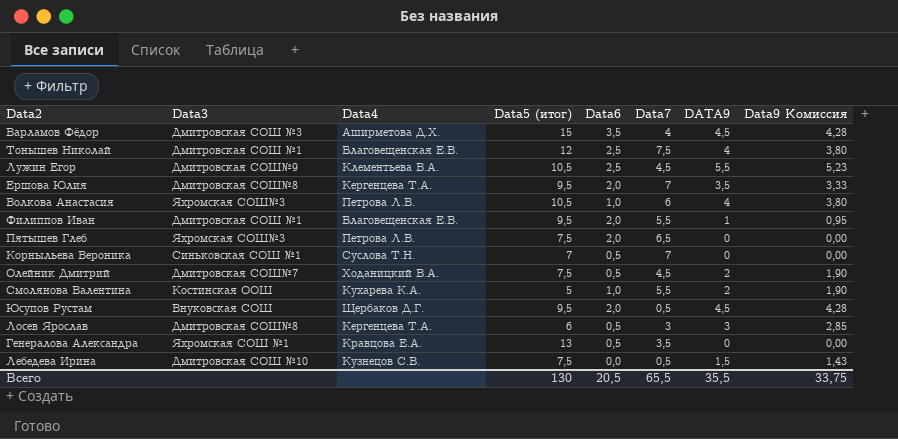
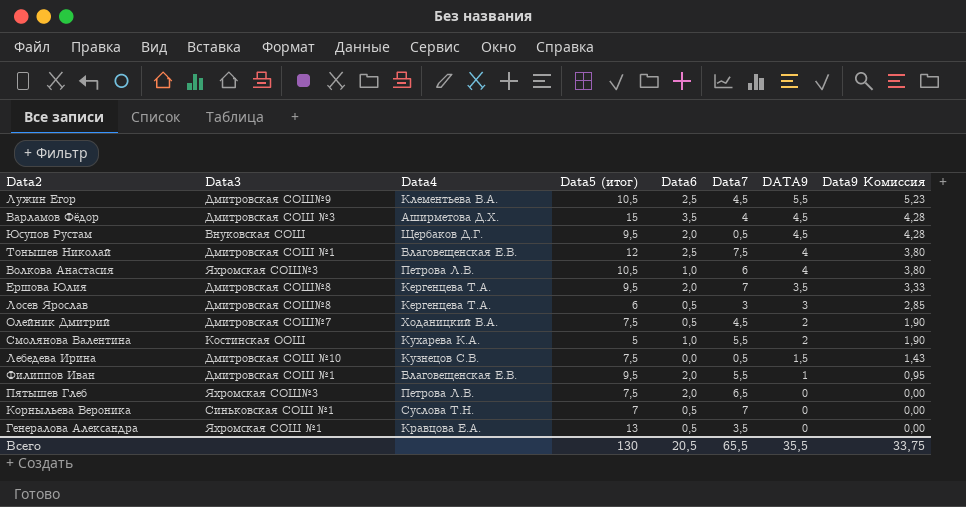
row order: none -> DATA9 descending

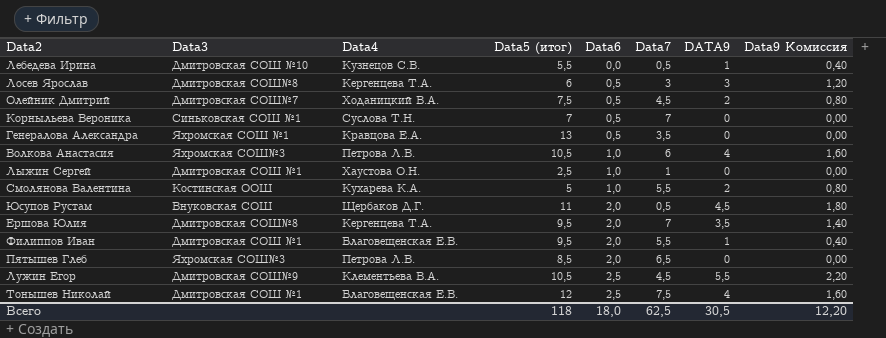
row order: DATA9 descending -> Data6 ascending
column Data9 Комиссия | formula: [DATA9] * 0,95 -> [DATA9] * 0,4
row Варламов Фёдор: Дмитровская СОШ №3 | Аширметова Д.Х. | 15 | 3,5 | 4 | 4,5 | 4,28 -> none
Лебедева Ирина | Data5 (итог): 7,5 -> 5,5
Лебедева Ирина | DATA9: 1,5 -> 1
row Лыжин Сергей: none -> Дмитровская СОШ №1 | Хаустова О.Н. | 2,5 | 1,0 | 1 | 0 | 0,00
Юсупов Рустам | Data5 (итог): 9,5 -> 11
Пятышев Глеб | Data5 (итог): 7,5 -> 8,5
Всего | Data5 (итог): 130 -> 118
Всего | Data6: 20,5 -> 18,0
Всего | Data7: 65,5 -> 62,5
Всего | DATA9: 35,5 -> 30,5
Всего | Data9 Комиссия: 33,75 -> 12,20

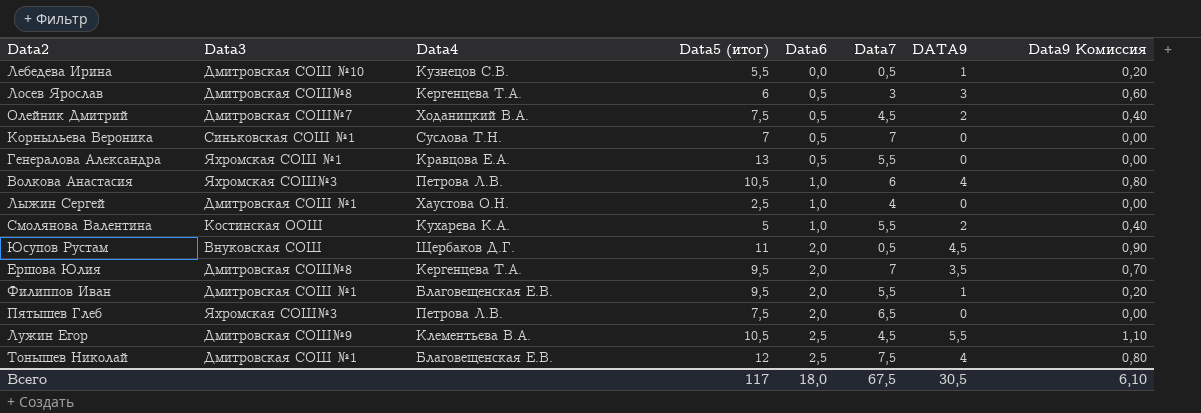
column Data9 Комиссия | formula: [DATA9] * 0,4 -> [DATA9] * 0,2
Генералова Александра | Data7: 3,5 -> 5,5
Лыжин Сергей | Data7: 1 -> 4
Пятышев Глеб | Data5 (итог): 8,5 -> 7,5
Всего | Data5 (итог): 118 -> 117
Всего | Data7: 62,5 -> 67,5
Всего | Data9 Комиссия: 12,20 -> 6,10

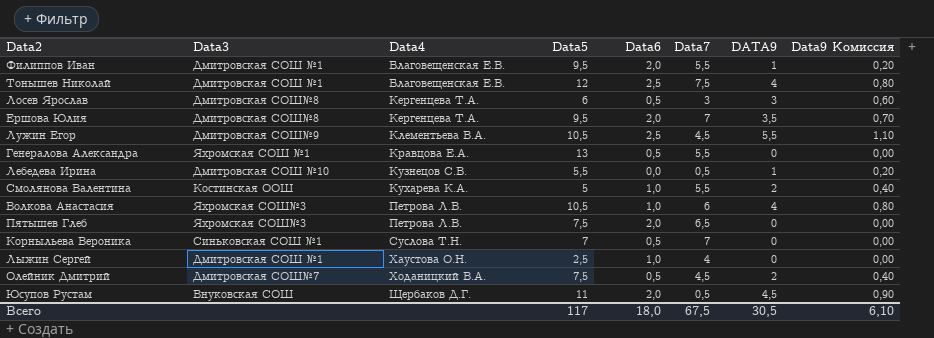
row order: Data6 ascending -> Data4 ascending
column name: Data5 (итог) -> Data5

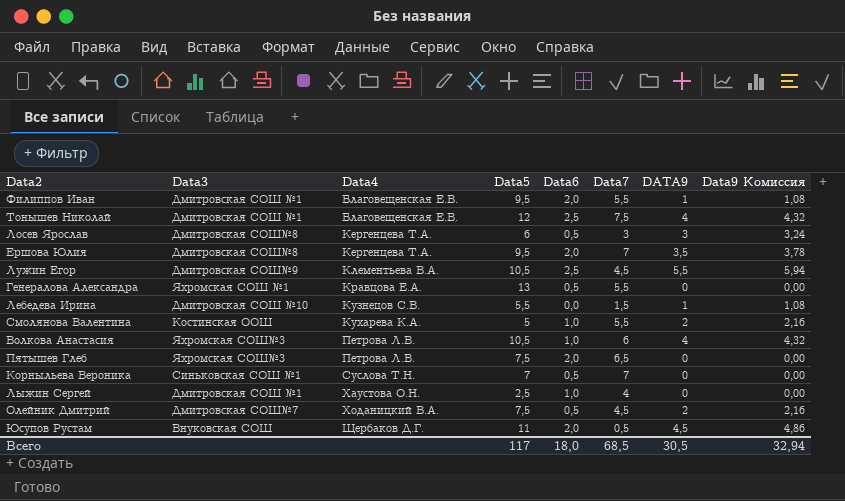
column Data9 Комиссия | formula: [DATA9] * 0,2 -> [DATA9] * 1,08
Лебедева Ирина | Data7: 0,5 -> 1,5
Всего | Data7: 67,5 -> 68,5
Всего | Data9 Комиссия: 6,10 -> 32,94

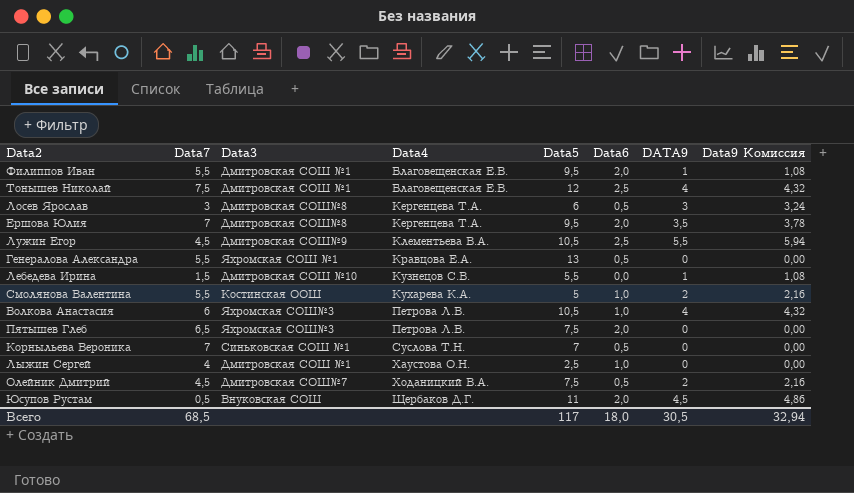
column Data7 | position: 6 -> 2

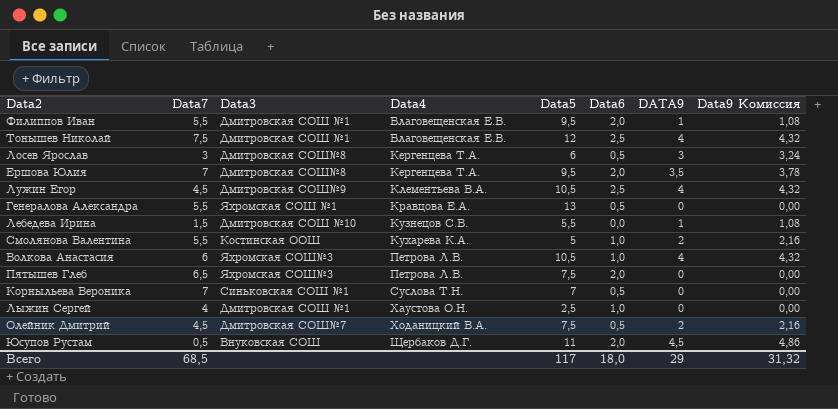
Лужин Егор | DATA9: 5,5 -> 4
Лужин Егор | Data9 Комиссия: 5,94 -> 4,32
Всего | DATA9: 30,5 -> 29
Всего | Data9 Комиссия: 32,94 -> 31,32

